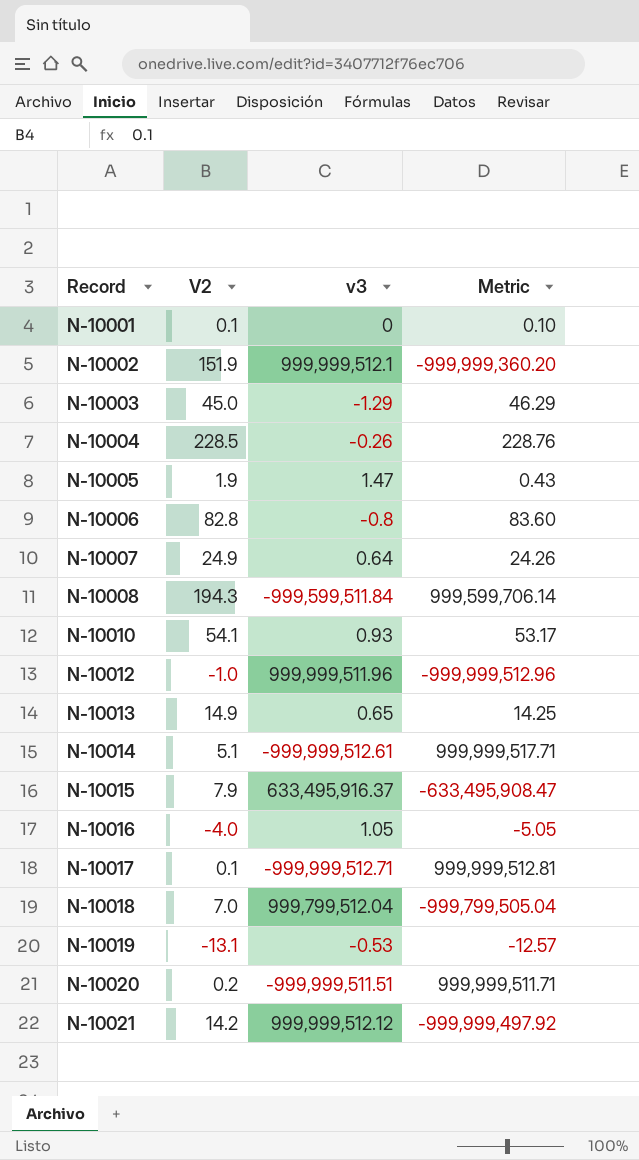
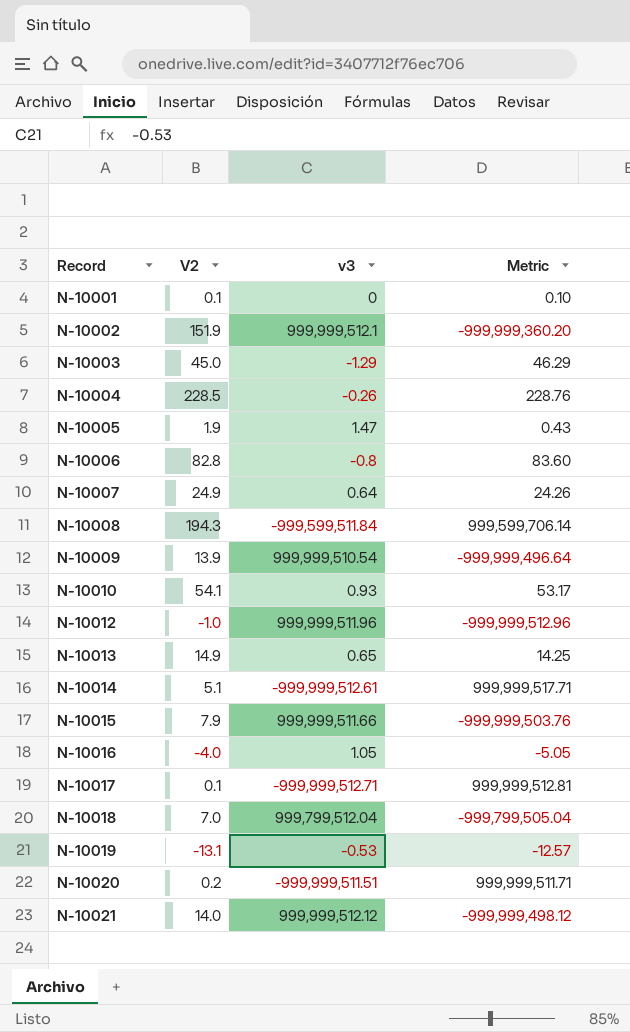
row N-10009: none -> 13.9 | 999,999,510.54 | -999,999,496.64
N-10015 | v3: 633,495,916.37 -> 999,999,511.66
N-10015 | Metric: -633,495,908.47 -> -999,999,503.76
N-10021 | V2: 14.2 -> 14.0
N-10021 | Metric: -999,999,497.92 -> -999,999,498.12

